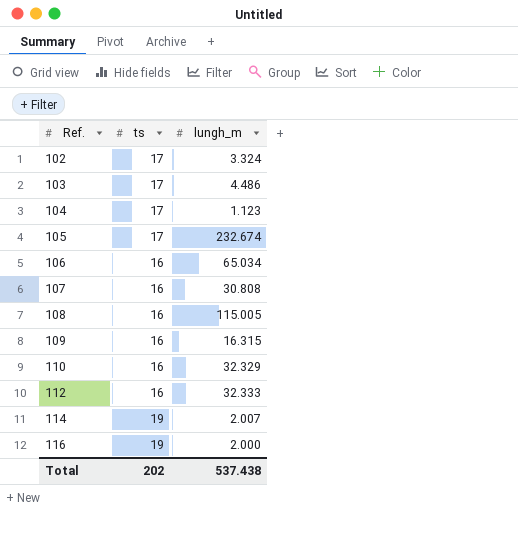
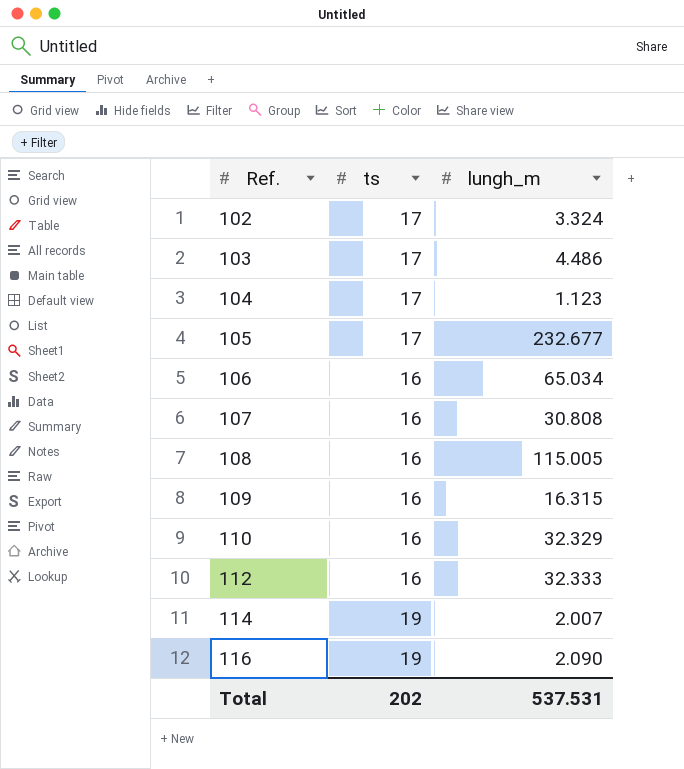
105 | lungh_m: 232.674 -> 232.677
116 | lungh_m: 2.000 -> 2.090
Total | lungh_m: 537.438 -> 537.531

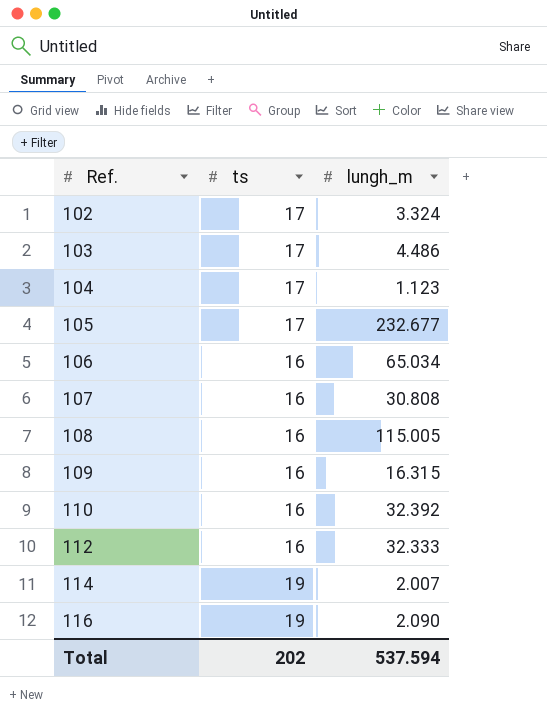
110 | lungh_m: 32.329 -> 32.392
Total | lungh_m: 537.531 -> 537.594

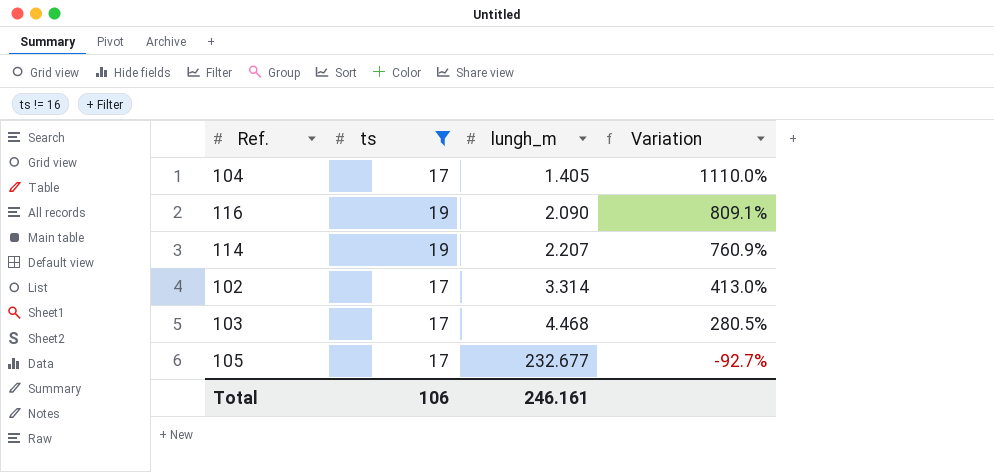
filter: none -> ts != 16
row order: Ref. ascending -> lungh_m ascending
column Variation | formula: none -> ([ts] - [lungh_m]) / [lungh_m]
104 | lungh_m: 1.123 -> 1.405
114 | lungh_m: 2.007 -> 2.207
102 | lungh_m: 3.324 -> 3.314
103 | lungh_m: 4.486 -> 4.468
Total | ts: 202 -> 106
Total | lungh_m: 537.594 -> 246.161

